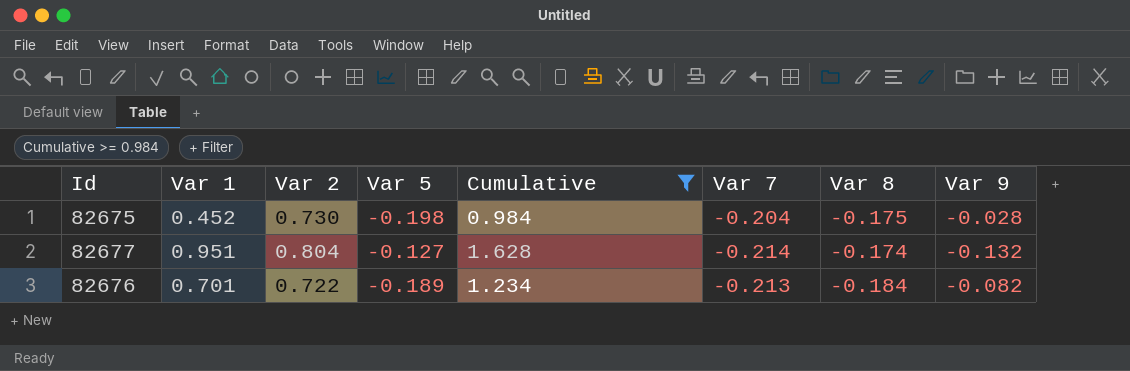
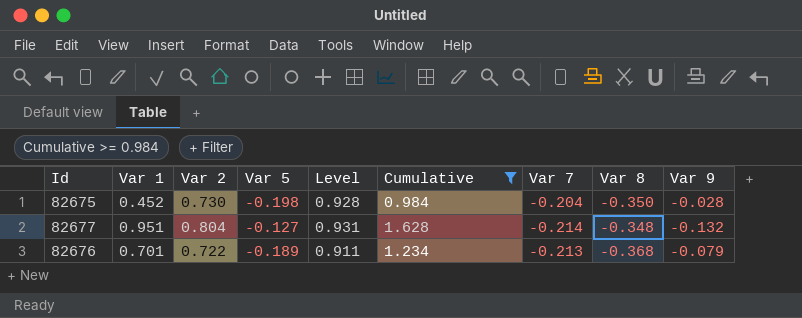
column Level | formula: none -> [Var 2] - [Var 5]
82675 | Var 8: -0.175 -> -0.350
82677 | Var 8: -0.174 -> -0.348
82676 | Var 8: -0.184 -> -0.368
82676 | Var 9: -0.082 -> -0.079

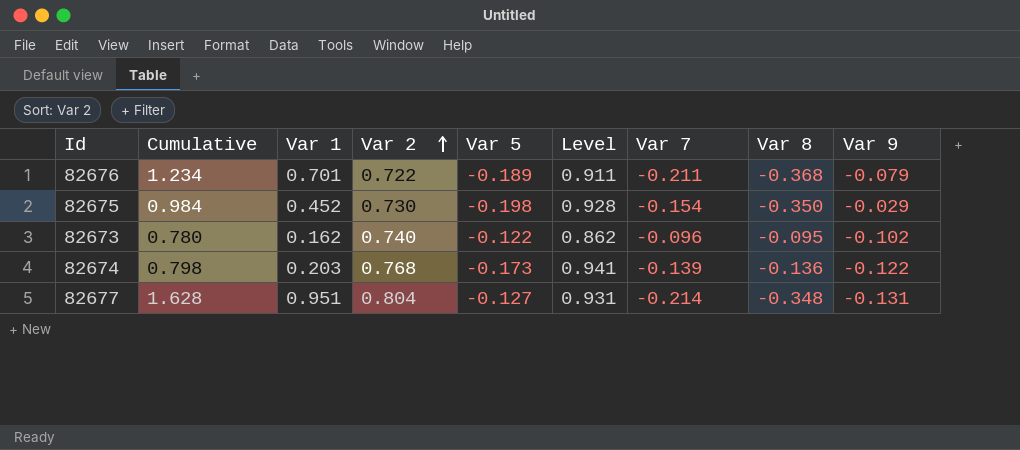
filter: Cumulative >= 0.984 -> none
row order: none -> Var 2 ascending
column Cumulative | position: 6 -> 2
82676 | Var 7: -0.213 -> -0.211
82675 | Var 7: -0.204 -> -0.154
82675 | Var 9: -0.028 -> -0.029
82677 | Var 9: -0.132 -> -0.131

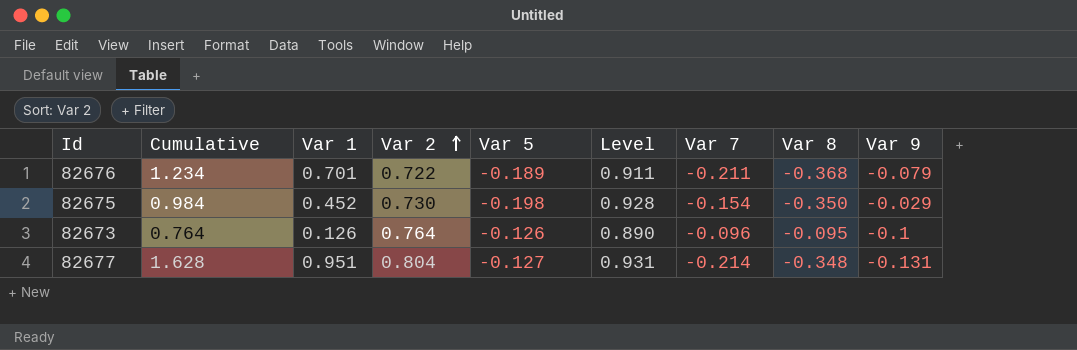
row 82674: 0.798 | 0.203 | 0.768 | -0.173 | 0.941 | -0.139 | -0.136 | -0.122 -> none
82673 | Cumulative: 0.780 -> 0.764
82673 | Var 1: 0.162 -> 0.126
82673 | Var 2: 0.740 -> 0.764
82673 | Var 5: -0.122 -> -0.126
82673 | Level: 0.862 -> 0.890
82673 | Var 9: -0.102 -> -0.1

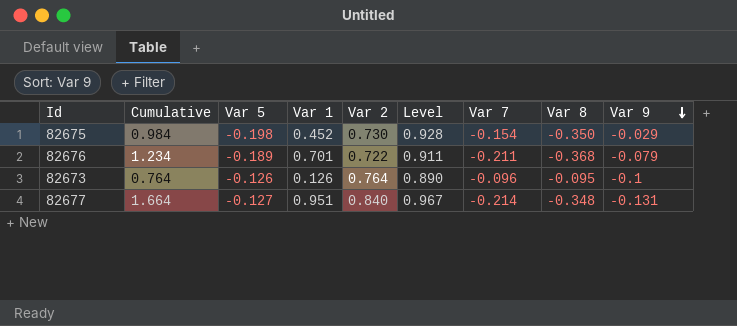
row order: Var 2 ascending -> Var 9 descending
column Var 5 | position: 5 -> 3
82677 | Cumulative: 1.628 -> 1.664
82677 | Var 2: 0.804 -> 0.840
82677 | Level: 0.931 -> 0.967

